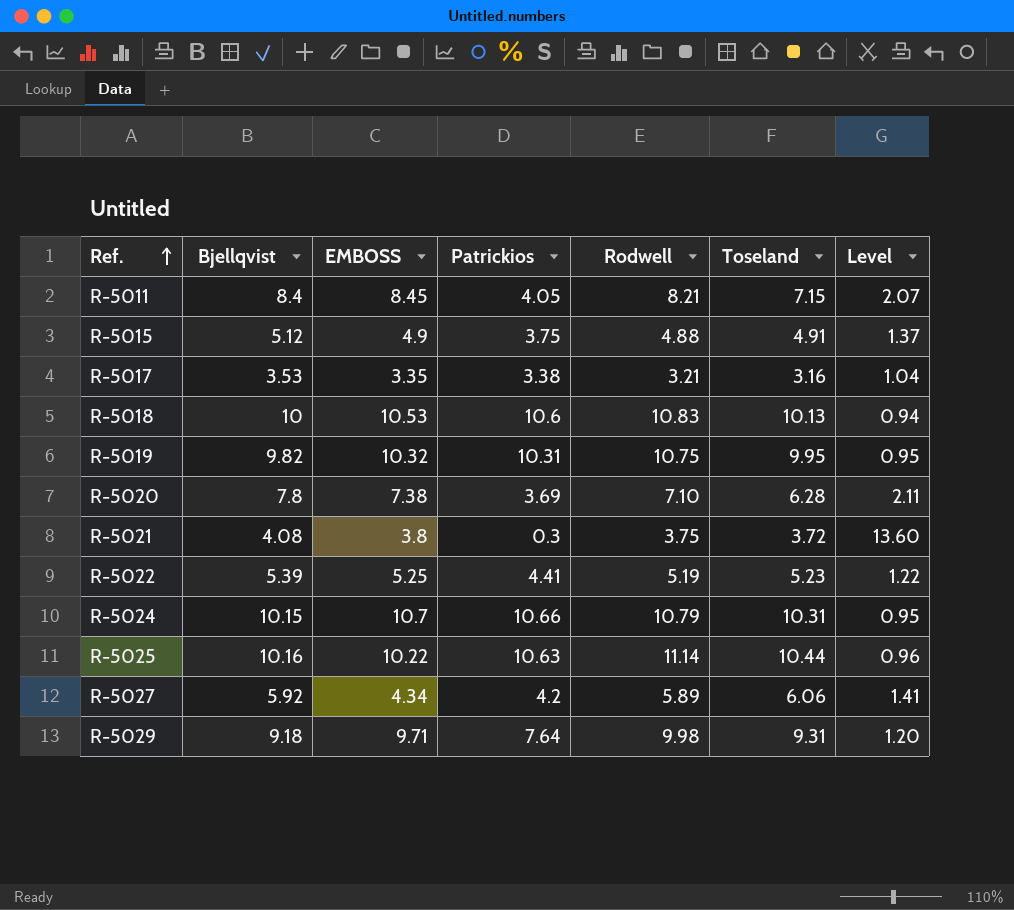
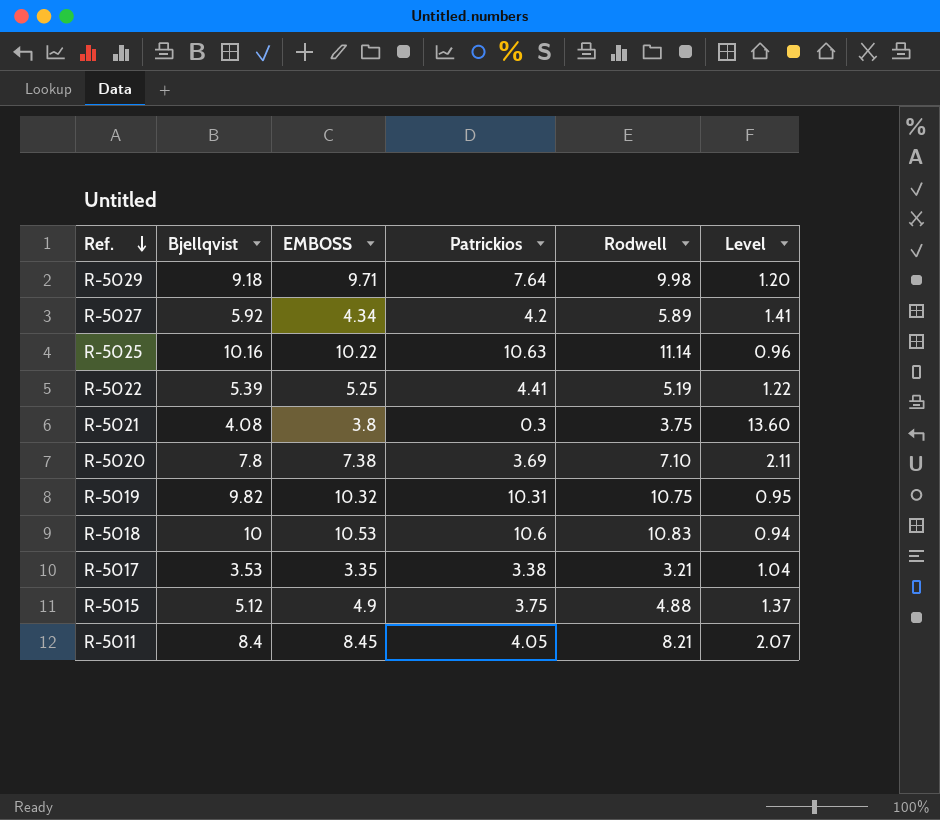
row order: Ref. ascending -> Ref. descending
column Toseland | position: 6 -> none
row R-5024: 10.15 | 10.7 | 10.66 | 10.79 | 10.31 | 0.95 -> none

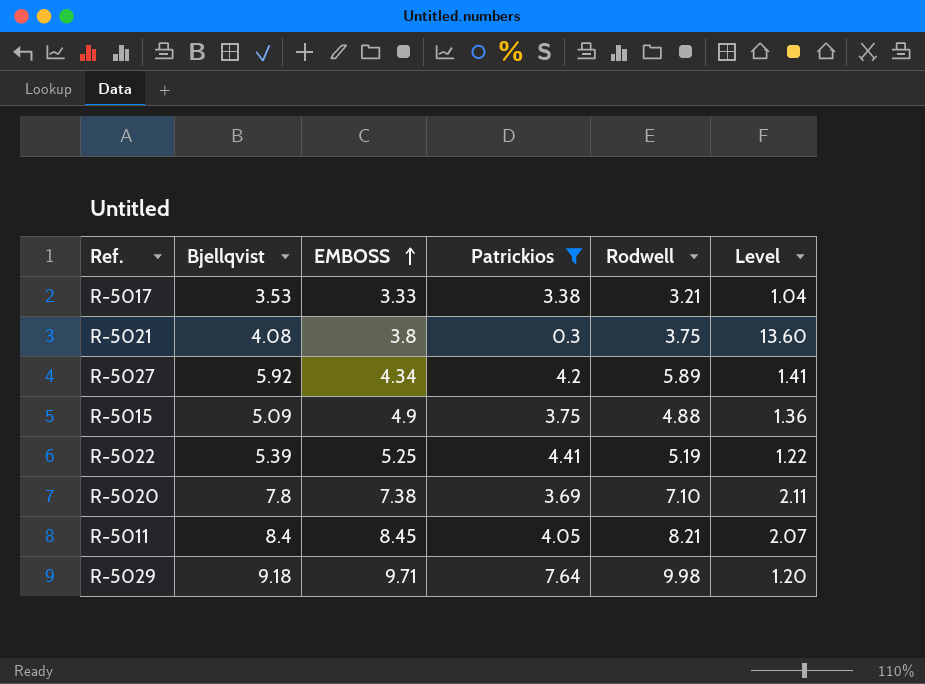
filter: none -> Patrickios <= 7.64
row order: Ref. descending -> EMBOSS ascending
R-5017 | EMBOSS: 3.35 -> 3.33
R-5015 | Bjellqvist: 5.12 -> 5.09
R-5015 | Level: 1.37 -> 1.36

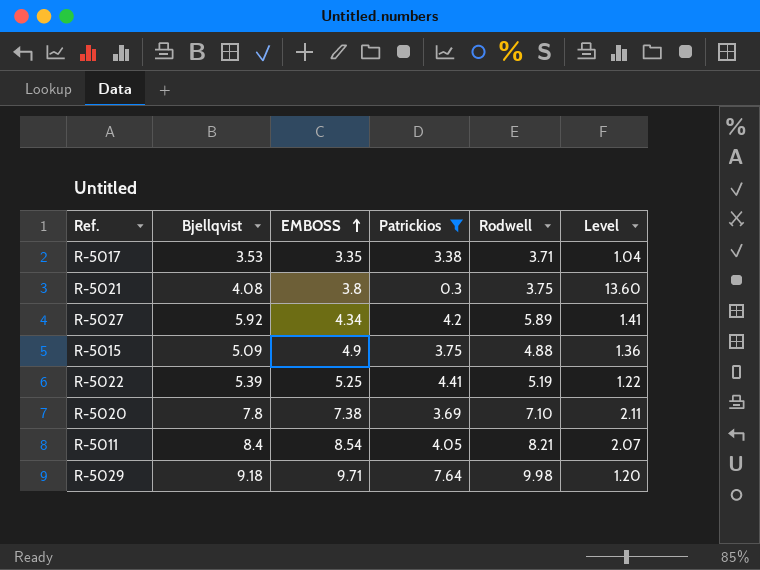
R-5017 | EMBOSS: 3.33 -> 3.35
R-5017 | Rodwell: 3.21 -> 3.71
R-5011 | EMBOSS: 8.45 -> 8.54

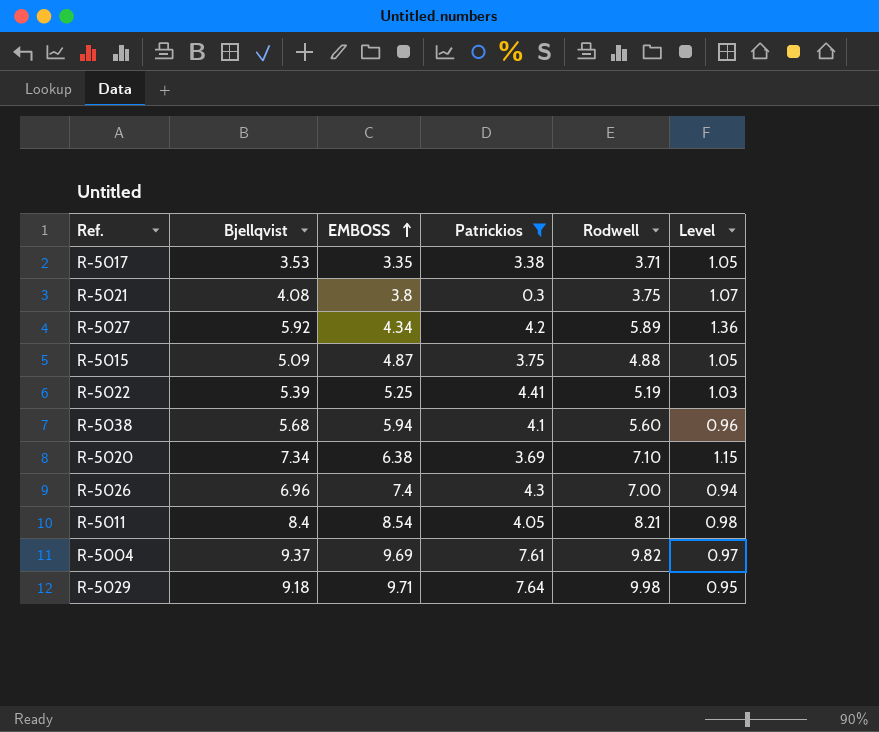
column Level | formula: [Bjellqvist] / [Patrickios] -> [Bjellqvist] / [EMBOSS]
R-5015 | EMBOSS: 4.9 -> 4.87
row R-5038: none -> 5.68 | 5.94 | 4.1 | 5.60 | 0.96
R-5020 | Bjellqvist: 7.8 -> 7.34
R-5020 | EMBOSS: 7.38 -> 6.38
row R-5026: none -> 6.96 | 7.4 | 4.3 | 7.00 | 0.94
row R-5004: none -> 9.37 | 9.69 | 7.61 | 9.82 | 0.97

